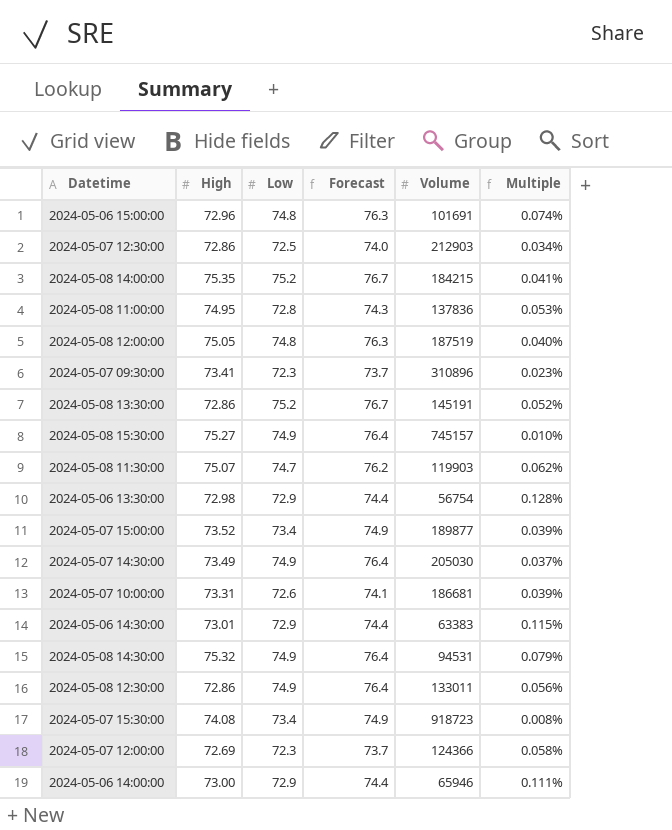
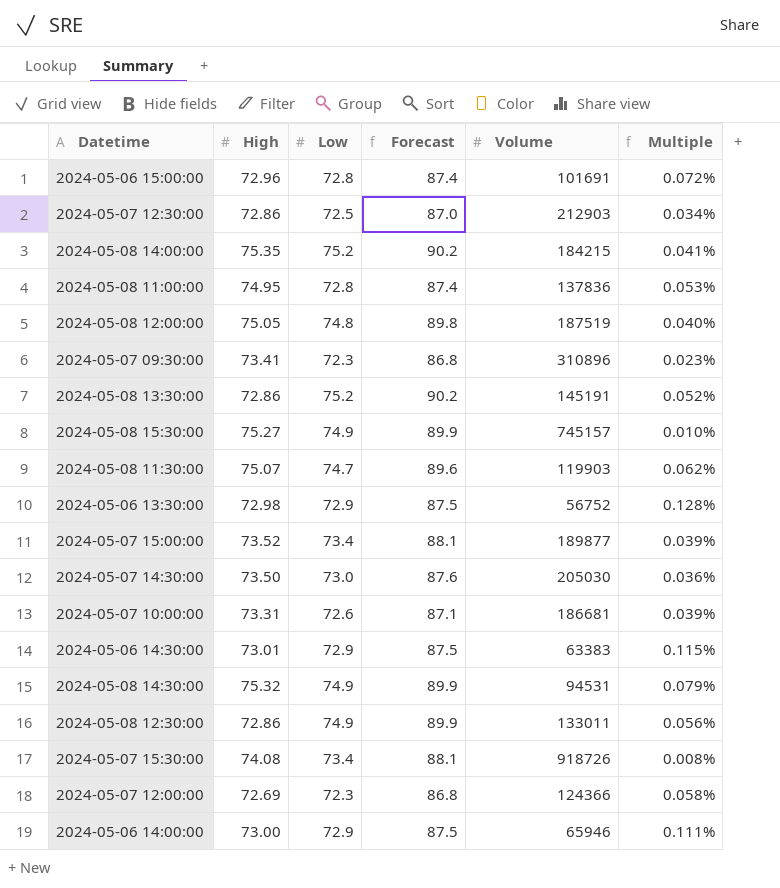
column Forecast | formula: [Low] * 1.02 -> [Low] * 1.2
2024-05-06 15:00:00 | Low: 74.8 -> 72.8
2024-05-06 15:00:00 | Multiple: 0.074% -> 0.072%
2024-05-06 13:30:00 | Volume: 56754 -> 56752
2024-05-07 14:30:00 | High: 73.49 -> 73.50
2024-05-07 14:30:00 | Low: 74.9 -> 73.0
2024-05-07 14:30:00 | Multiple: 0.037% -> 0.036%
2024-05-07 15:30:00 | Volume: 918723 -> 918726

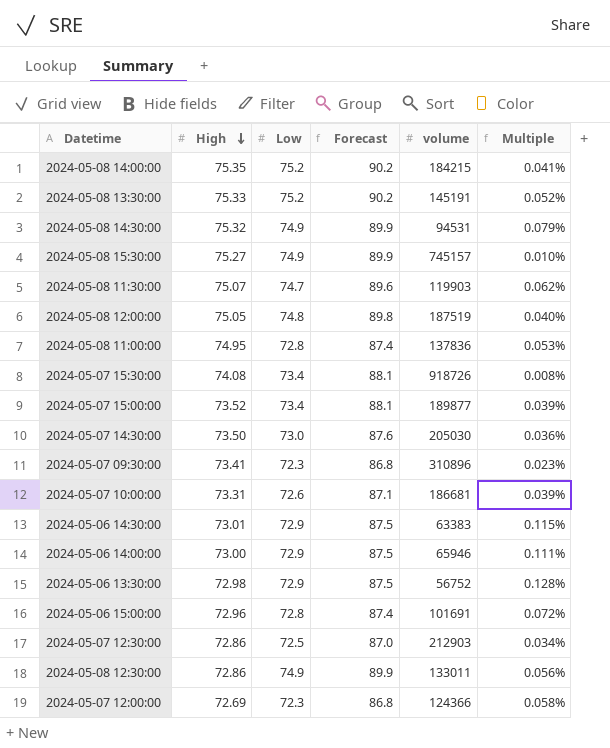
row order: none -> High descending
column name: Volume -> volume
2024-05-08 13:30:00 | High: 72.86 -> 75.33

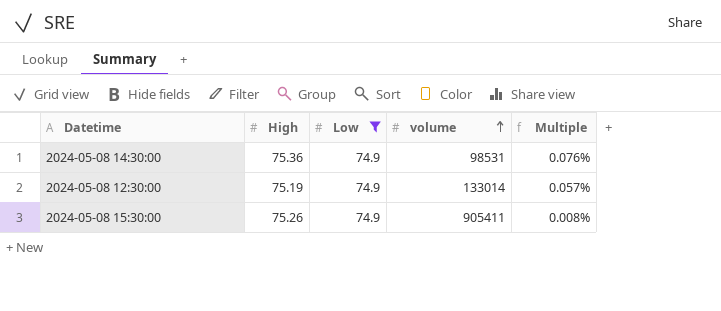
filter: none -> Low = 74.9
row order: High descending -> volume ascending
column Forecast | formula: [Low] * 1.2 -> none
column Multiple | formula: [Low] / [volume] -> [High] / [volume]
2024-05-08 14:30:00 | High: 75.32 -> 75.36
2024-05-08 14:30:00 | volume: 94531 -> 98531
2024-05-08 12:30:00 | High: 72.86 -> 75.19
2024-05-08 12:30:00 | volume: 133011 -> 133014
2024-05-08 15:30:00 | High: 75.27 -> 75.26
2024-05-08 15:30:00 | volume: 745157 -> 905411

